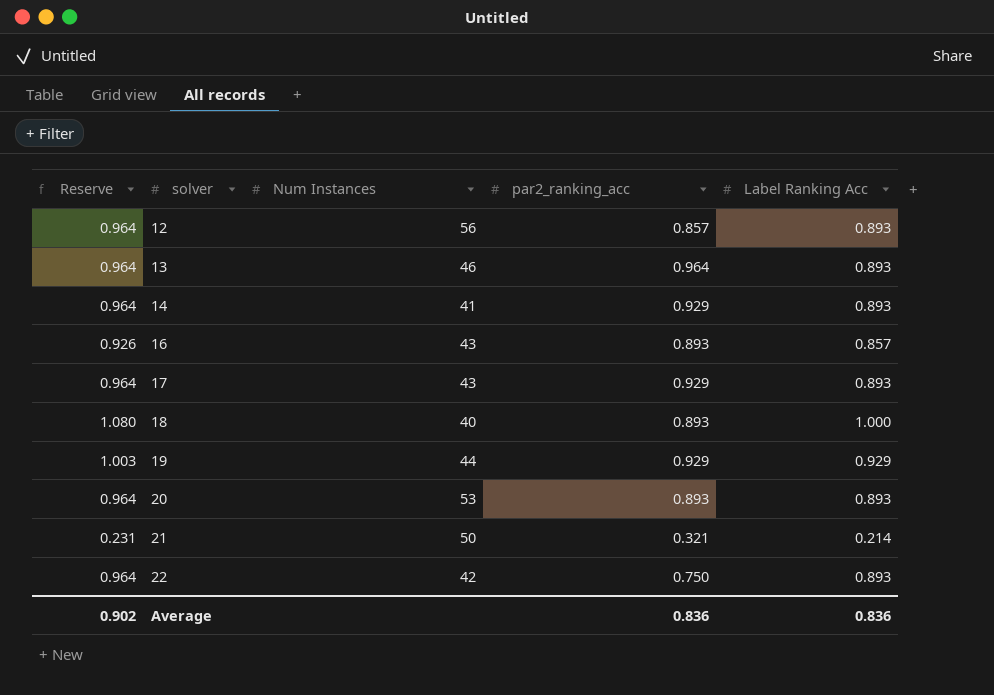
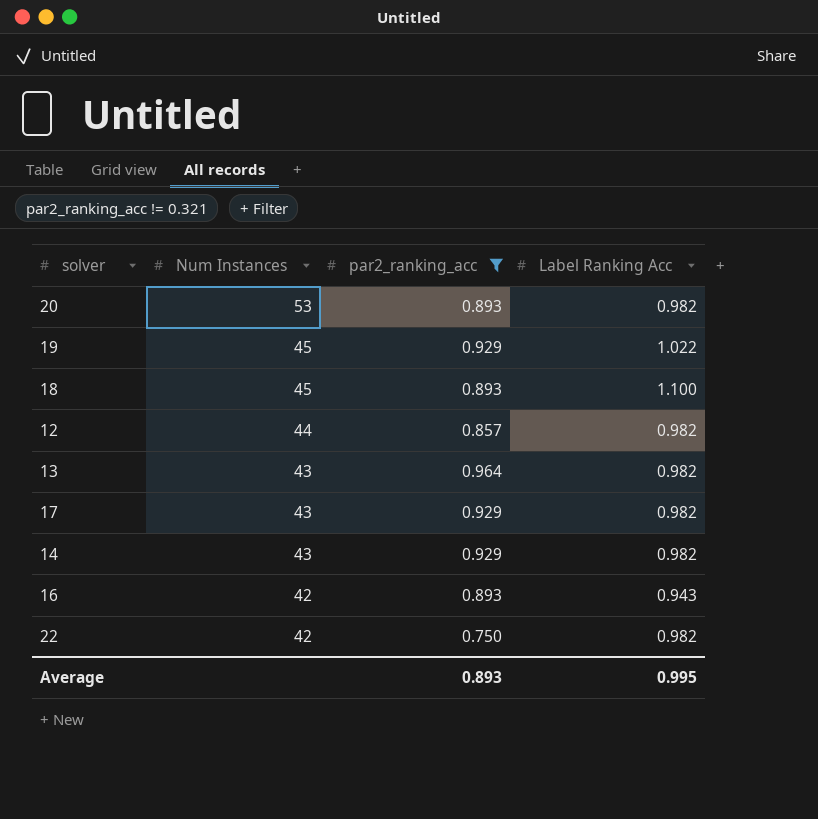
filter: none -> par2_ranking_acc != 0.321
row order: solver ascending -> Num Instances descending
column Reserve | formula: [Label Ranking Acc] * 1.08 -> none
20 | Label Ranking Acc: 0.893 -> 0.982
19 | Num Instances: 44 -> 45
19 | Label Ranking Acc: 0.929 -> 1.022
18 | Num Instances: 40 -> 45
18 | Label Ranking Acc: 1.000 -> 1.100
12 | Num Instances: 56 -> 44
12 | Label Ranking Acc: 0.893 -> 0.982
13 | Num Instances: 46 -> 43
13 | Label Ranking Acc: 0.893 -> 0.982
17 | Label Ranking Acc: 0.893 -> 0.982
14 | Num Instances: 41 -> 43
14 | Label Ranking Acc: 0.893 -> 0.982
16 | Num Instances: 43 -> 42
16 | Label Ranking Acc: 0.857 -> 0.943
22 | Label Ranking Acc: 0.893 -> 0.982
Average | par2_ranking_acc: 0.836 -> 0.893
Average | Label Ranking Acc: 0.836 -> 0.995

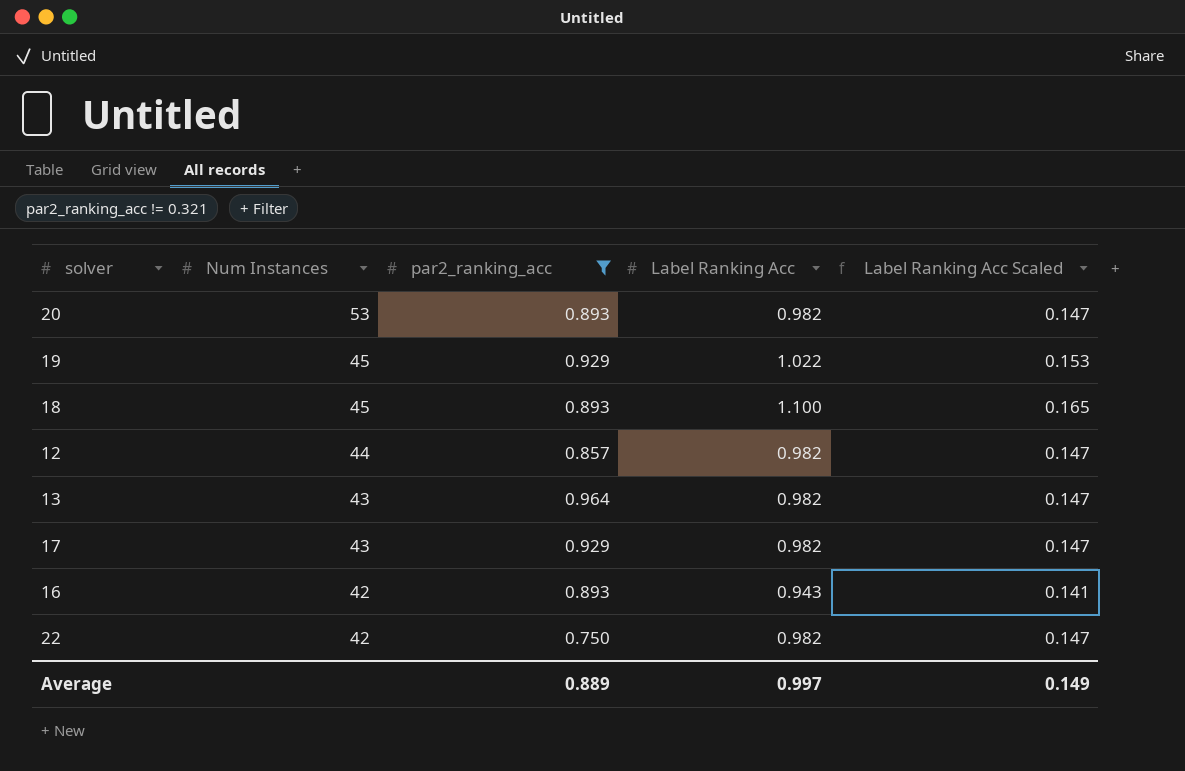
column Label Ranking Acc Scaled | formula: none -> [Label Ranking Acc] * 0.15
row 14: 43 | 0.929 | 0.982 -> none
Average | par2_ranking_acc: 0.893 -> 0.889
Average | Label Ranking Acc: 0.995 -> 0.997

